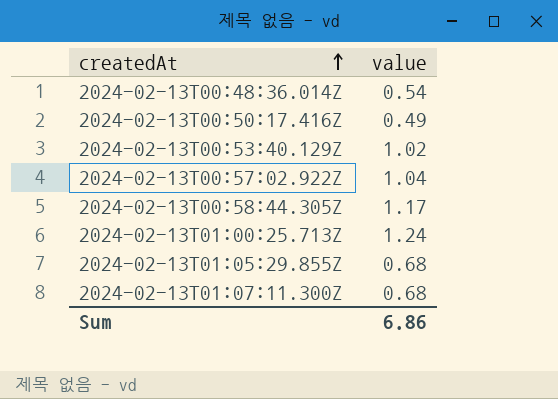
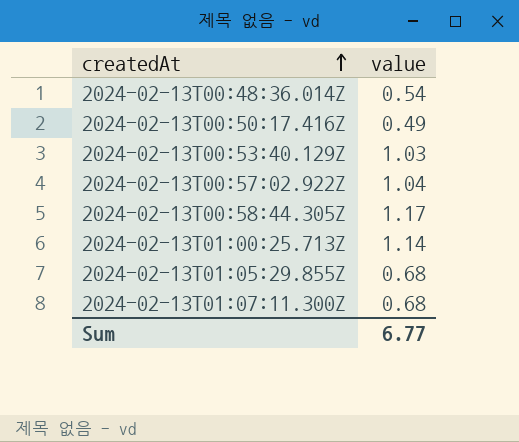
2024-02-13T00:53:40.129Z | value: 1.02 -> 1.03
2024-02-13T01:00:25.713Z | value: 1.24 -> 1.14
Sum | value: 6.86 -> 6.77

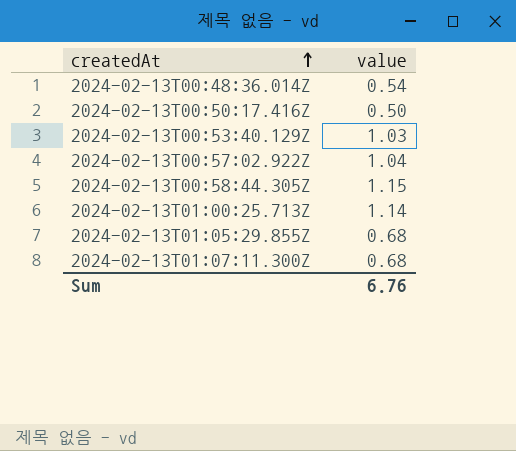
2024-02-13T00:50:17.416Z | value: 0.49 -> 0.50
2024-02-13T00:58:44.305Z | value: 1.17 -> 1.15
Sum | value: 6.77 -> 6.76

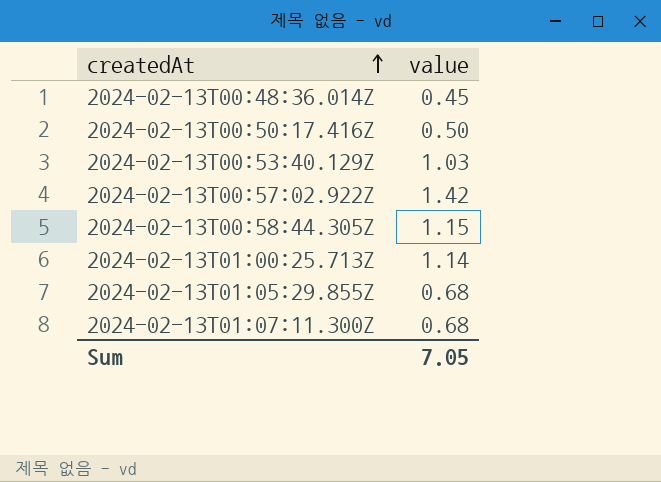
2024-02-13T00:48:36.014Z | value: 0.54 -> 0.45
2024-02-13T00:57:02.922Z | value: 1.04 -> 1.42
Sum | value: 6.76 -> 7.05

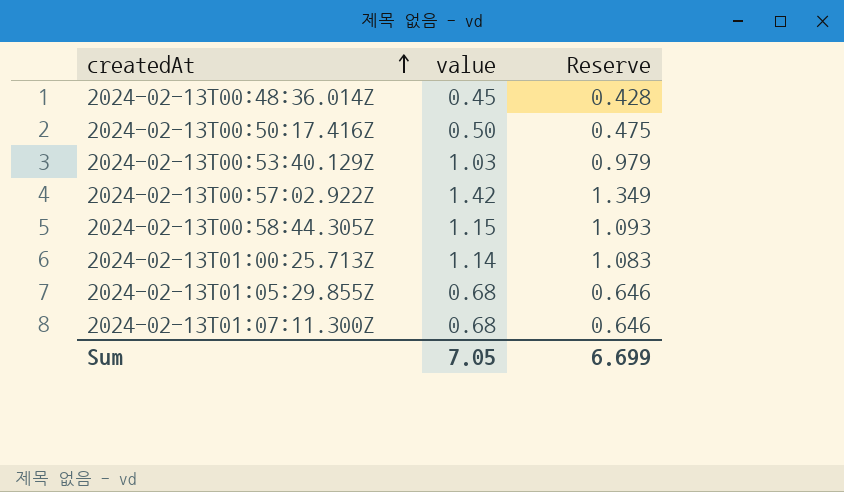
column Reserve | formula: none -> [value] * 0.95

